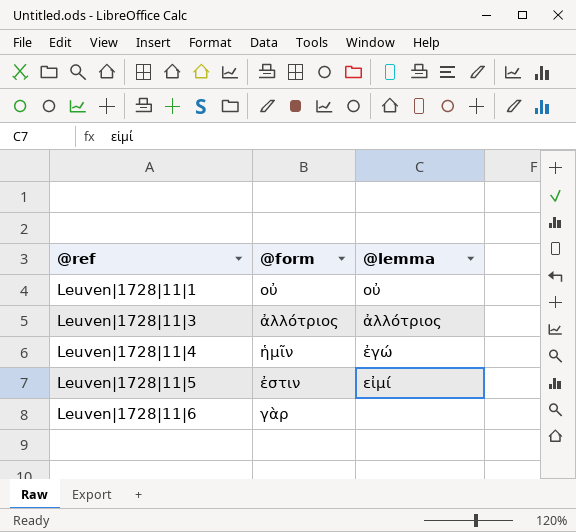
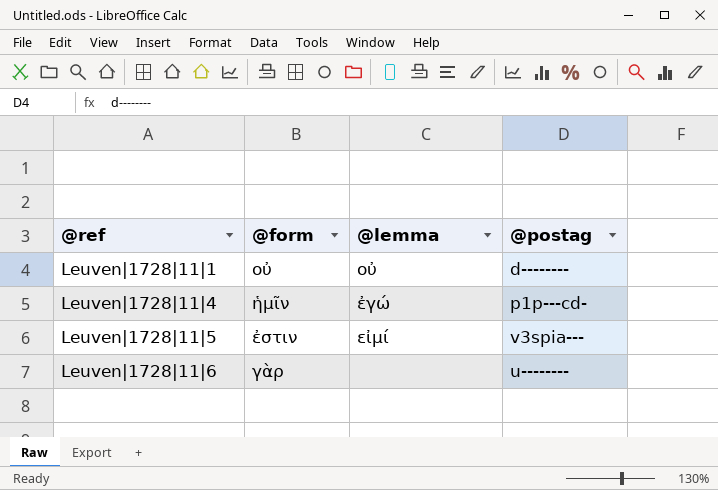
column @postag | position: none -> 4
row Leuven|1728|11|3: ἀλλότριος | ἀλλότριος -> none

